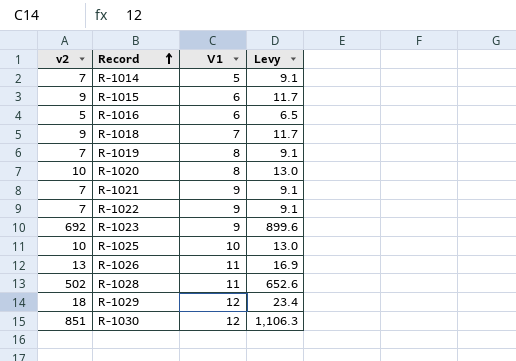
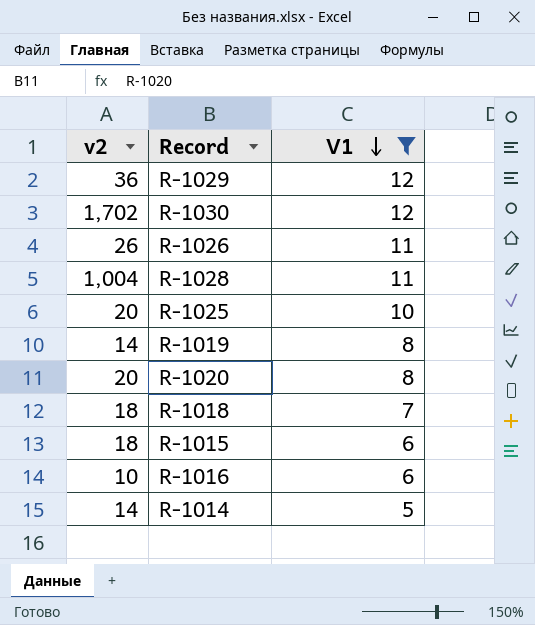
filter: none -> V1 != 9
row order: Record ascending -> V1 descending
column Levy | formula: [v2] * 1.3 -> none
R-1029 | v2: 18 -> 36
R-1030 | v2: 851 -> 1,702
R-1026 | v2: 13 -> 26
R-1028 | v2: 502 -> 1,004
R-1025 | v2: 10 -> 20
R-1019 | v2: 7 -> 14
R-1020 | v2: 10 -> 20
R-1018 | v2: 9 -> 18
R-1015 | v2: 9 -> 18
R-1016 | v2: 5 -> 10
R-1014 | v2: 7 -> 14

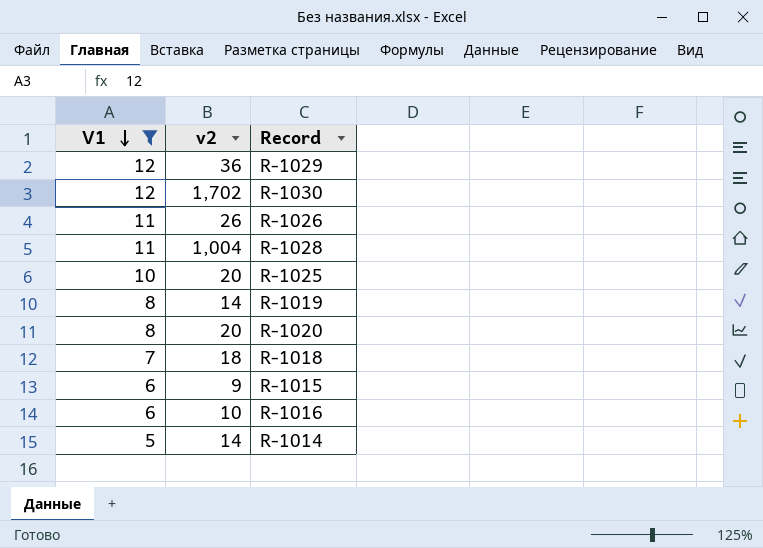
column V1 | position: 3 -> 1
R-1015 | v2: 18 -> 9

